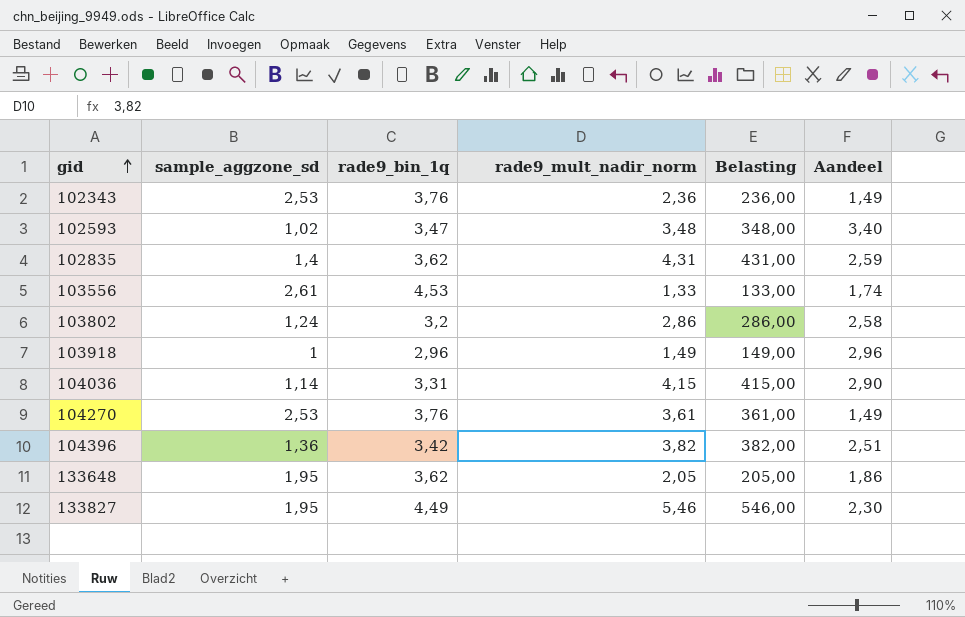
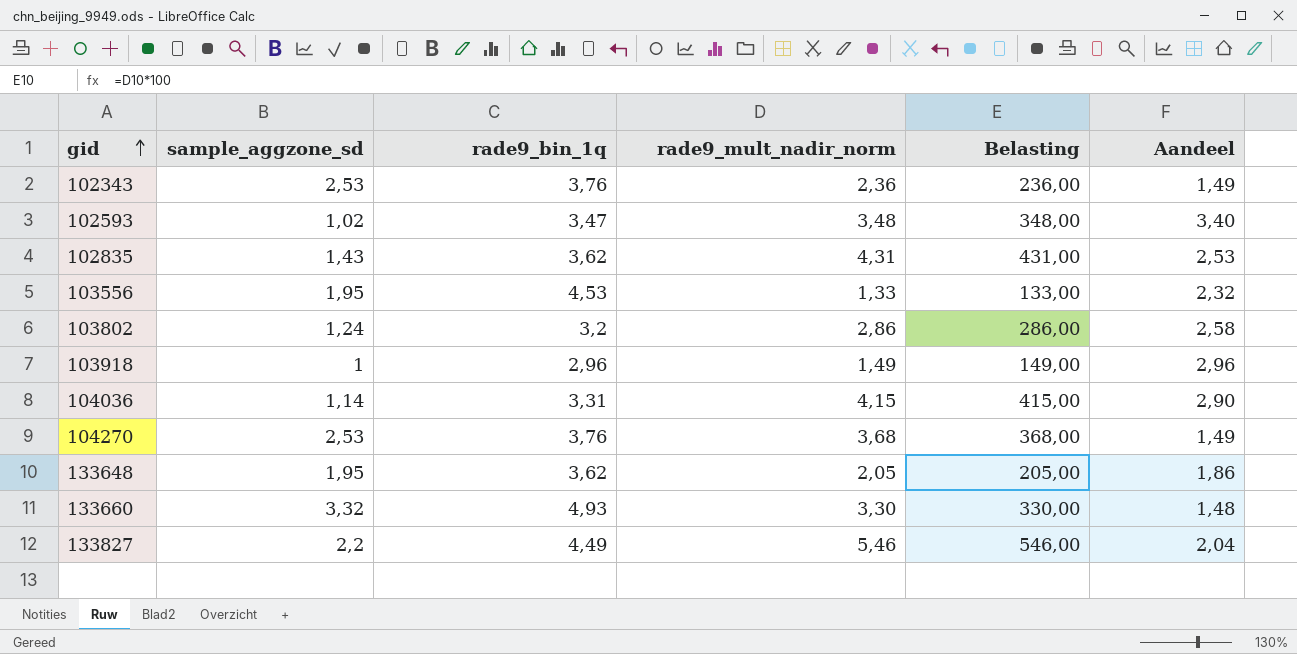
row 104396: 1,36 | 3,42 | 3,82 | 382,00 | 2,51 -> none
102835 | sample_aggzone_sd: 1,4 -> 1,43
102835 | Aandeel: 2,59 -> 2,53
103556 | sample_aggzone_sd: 2,61 -> 1,95
103556 | Aandeel: 1,74 -> 2,32
104270 | rade9_mult_nadir_norm: 3,61 -> 3,68
104270 | Belasting: 361,00 -> 368,00
row 133660: none -> 3,32 | 4,93 | 3,30 | 330,00 | 1,48
133827 | sample_aggzone_sd: 1,95 -> 2,2
133827 | Aandeel: 2,30 -> 2,04

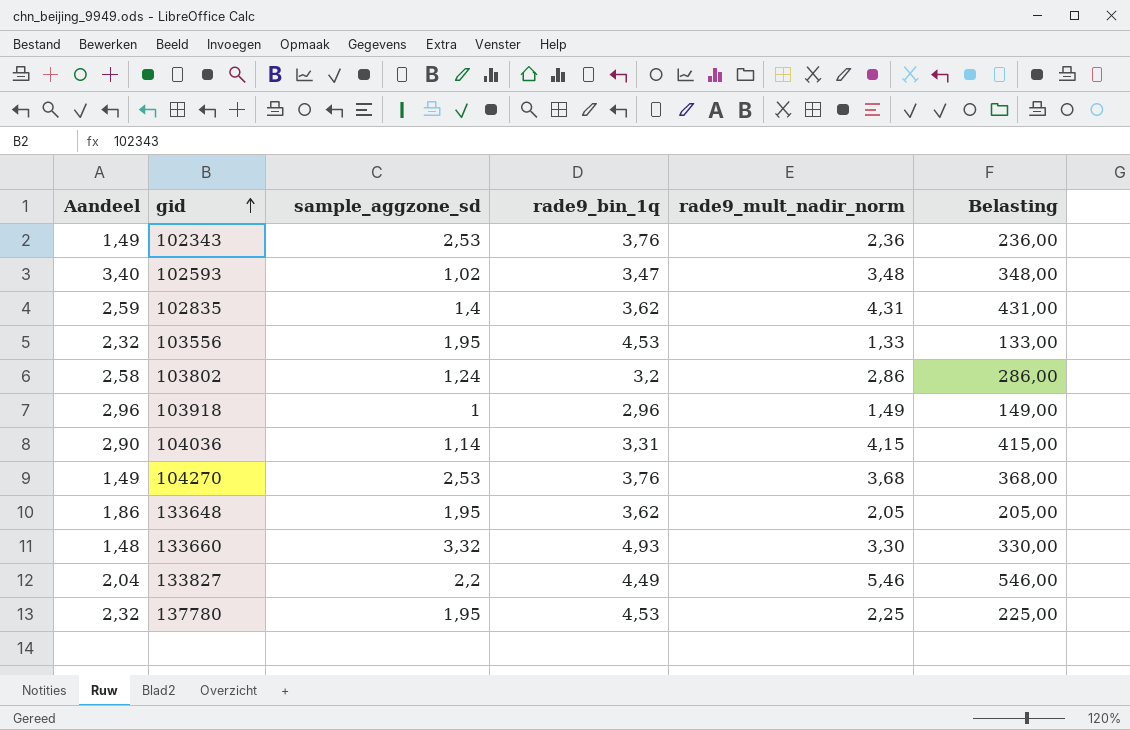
column Aandeel | position: 6 -> 1
102835 | Aandeel: 2,53 -> 2,59
102835 | sample_aggzone_sd: 1,43 -> 1,4
row 137780: none -> 2,32 | 1,95 | 4,53 | 2,25 | 225,00

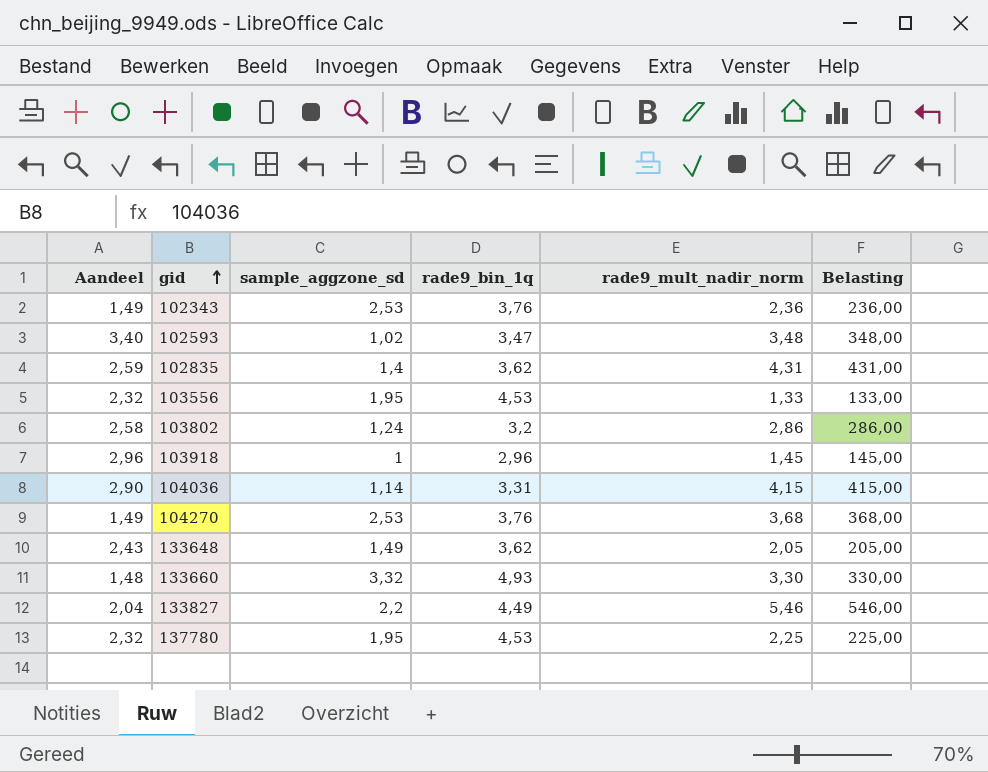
103918 | rade9_mult_nadir_norm: 1,49 -> 1,45
103918 | Belasting: 149,00 -> 145,00
133648 | Aandeel: 1,86 -> 2,43
133648 | sample_aggzone_sd: 1,95 -> 1,49

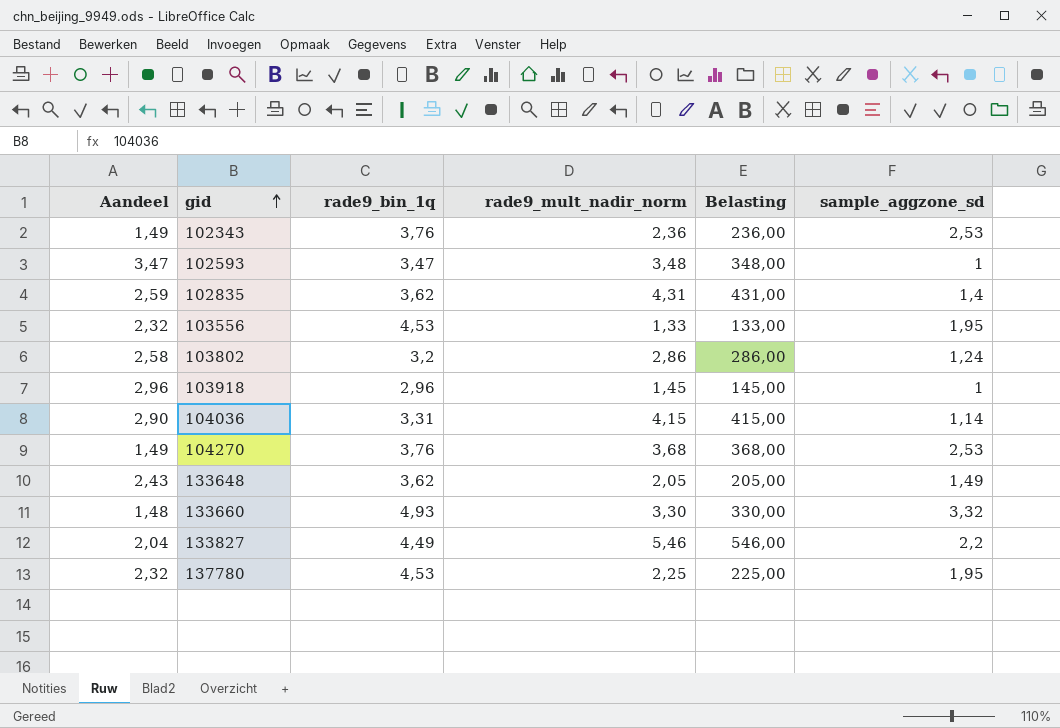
column sample_aggzone_sd | position: 3 -> 6
102593 | Aandeel: 3,40 -> 3,47
102593 | sample_aggzone_sd: 1,02 -> 1

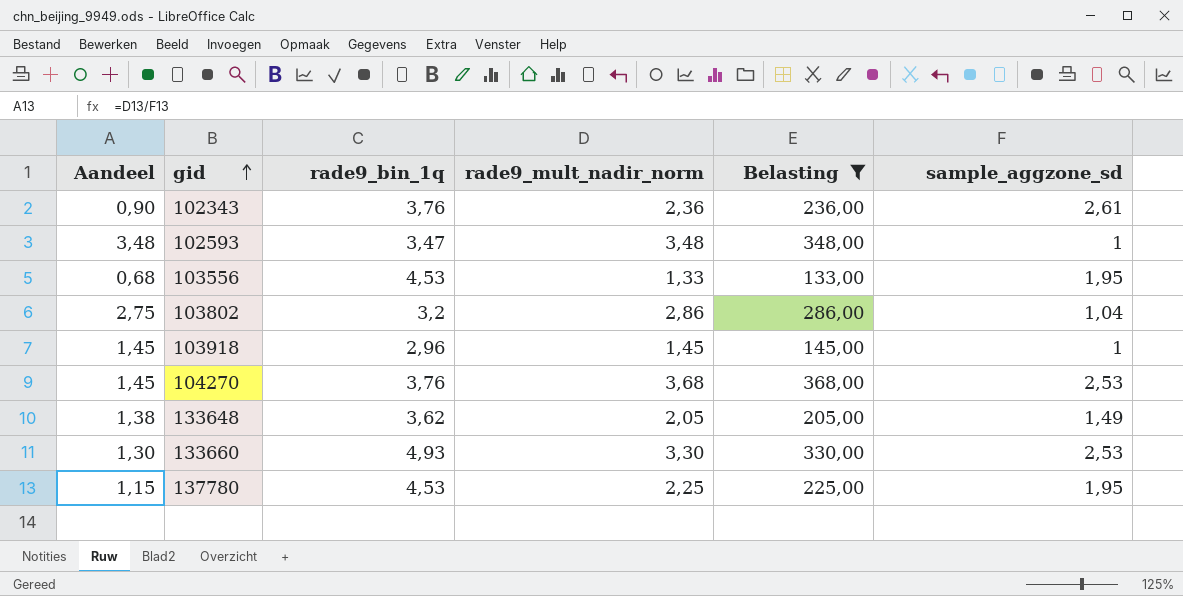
filter: none -> Belasting <= 368,00
column Aandeel | formula: [rade9_bin_1q] / [sample_aggzone_sd] -> [rade9_mult_nadir_norm] / [sample_aggzone_sd]
102343 | sample_aggzone_sd: 2,53 -> 2,61
103802 | sample_aggzone_sd: 1,24 -> 1,04
133660 | sample_aggzone_sd: 3,32 -> 2,53

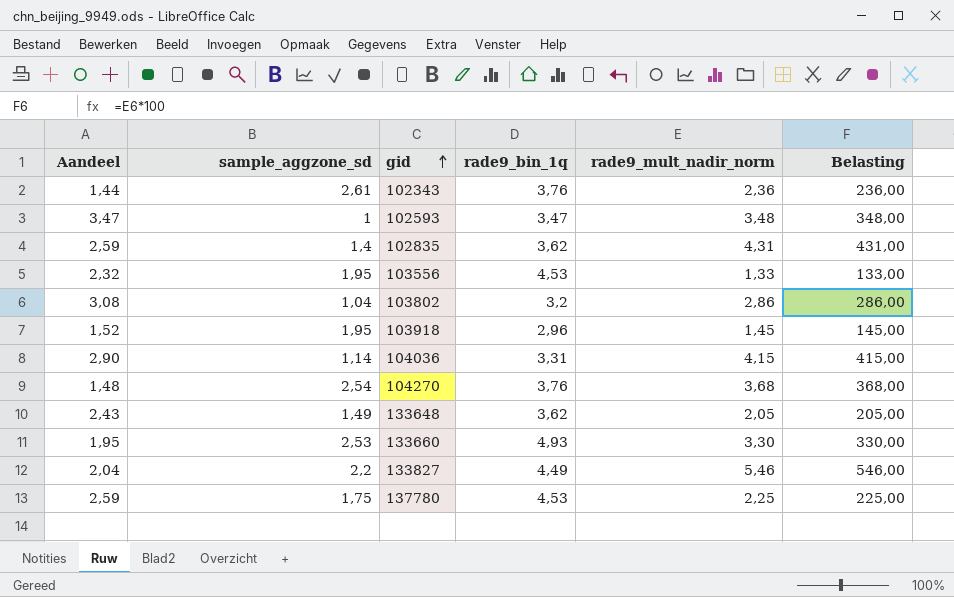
filter: Belasting <= 368,00 -> none
column Aandeel | formula: [rade9_mult_nadir_norm] / [sample_aggzone_sd] -> [rade9_bin_1q] / [sample_aggzone_sd]
column sample_aggzone_sd | position: 6 -> 2
103918 | sample_aggzone_sd: 1 -> 1,95
104270 | sample_aggzone_sd: 2,53 -> 2,54
137780 | sample_aggzone_sd: 1,95 -> 1,75

